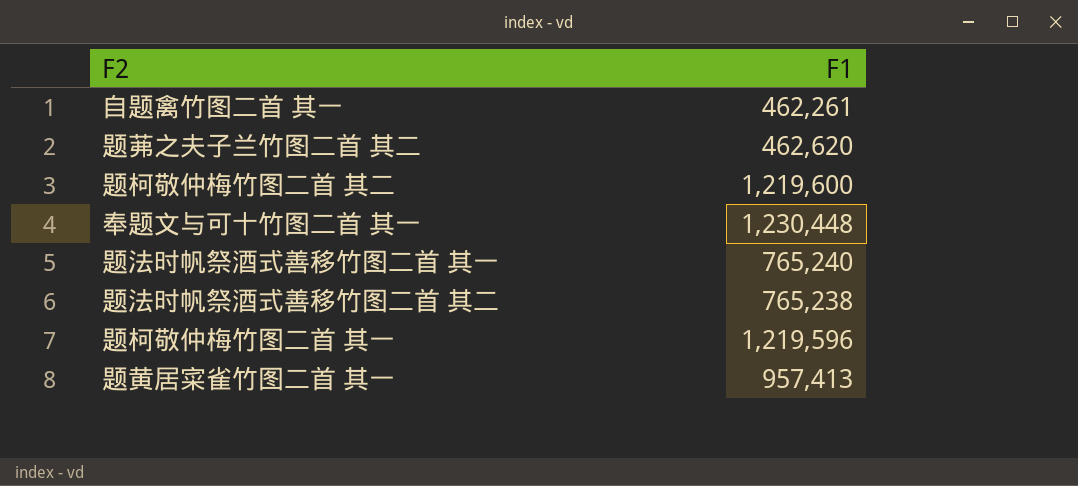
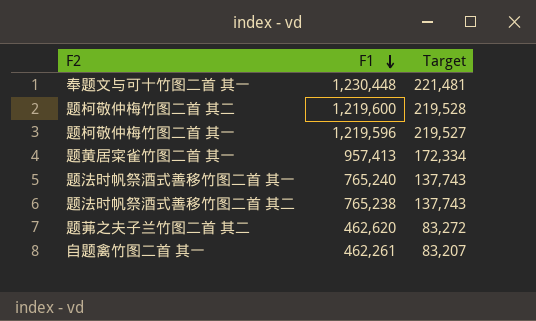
row order: none -> F1 descending
column Target | formula: none -> [F1] * 0.18

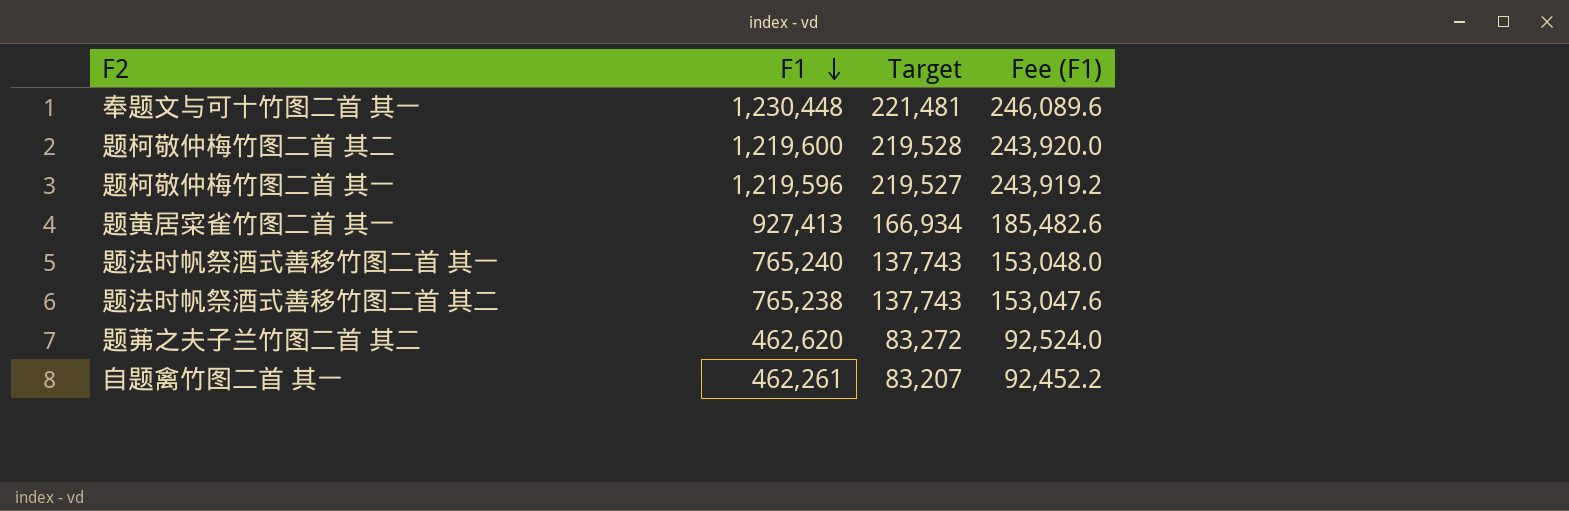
column Fee (F1) | formula: none -> [F1] * 0.2
题黄居寀雀竹图二首 其一 | F1: 957,413 -> 927,413
题黄居寀雀竹图二首 其一 | Target: 172,334 -> 166,934

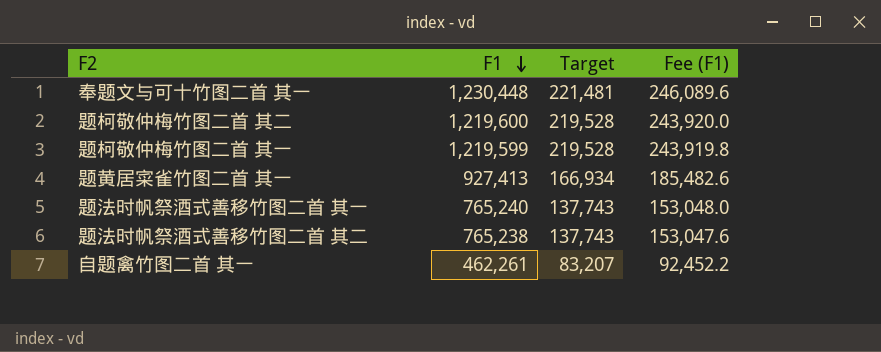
row 题茀之夫子兰竹图二首 其二: 462,620 | 83,272 | 92,524.0 -> none
题柯敬仲梅竹图二首 其一 | F1: 1,219,596 -> 1,219,599
题柯敬仲梅竹图二首 其一 | Target: 219,527 -> 219,528
题柯敬仲梅竹图二首 其一 | Fee (F1): 243,919.2 -> 243,919.8

